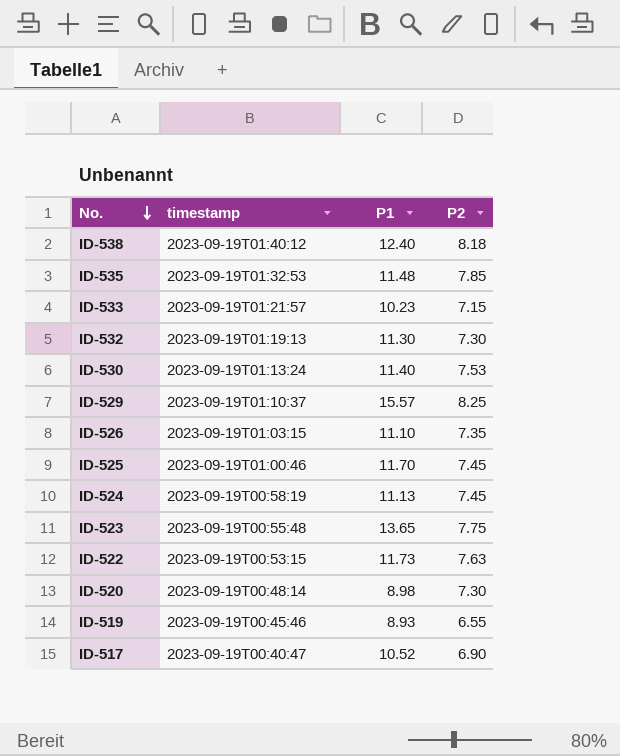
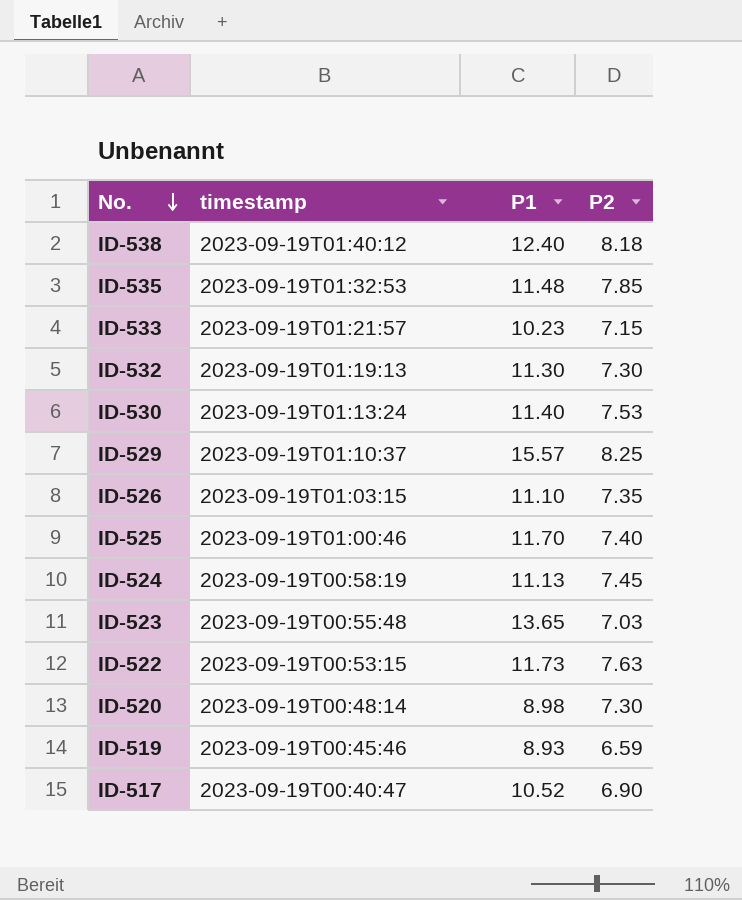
ID-525 | P2: 7.45 -> 7.40
ID-523 | P2: 7.75 -> 7.03
ID-519 | P2: 6.55 -> 6.59

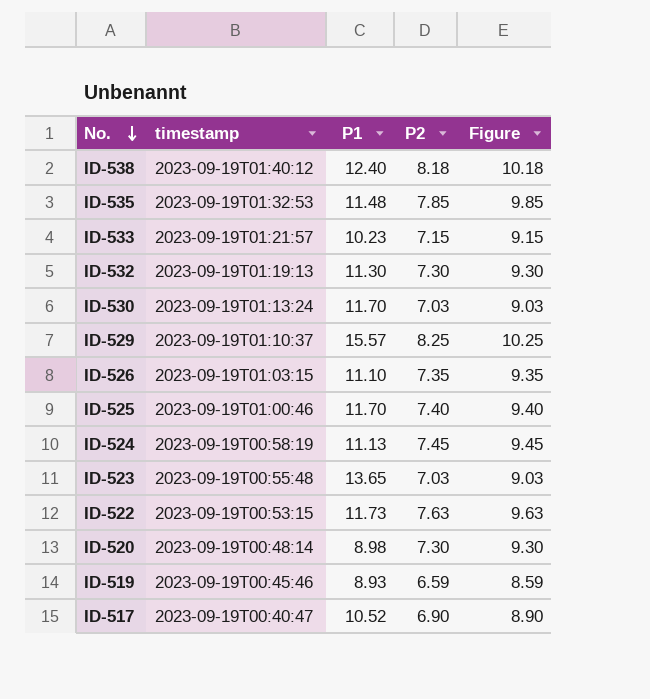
column Figure | formula: none -> [P2] + 2
ID-530 | P1: 11.40 -> 11.70
ID-530 | P2: 7.53 -> 7.03

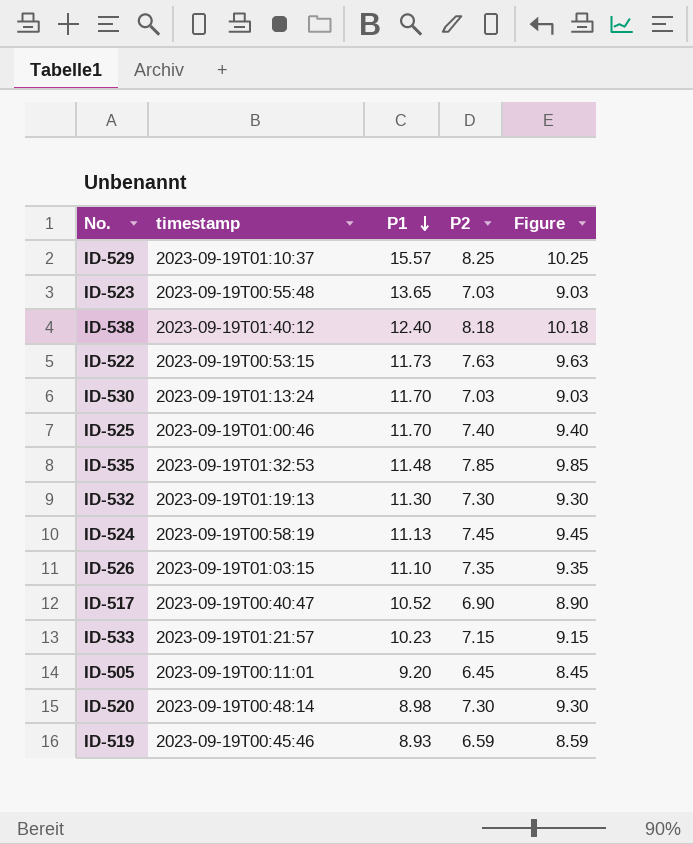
row order: No. descending -> P1 descending
row ID-505: none -> 2023-09-19T00:11:01 | 9.20 | 6.45 | 8.45

